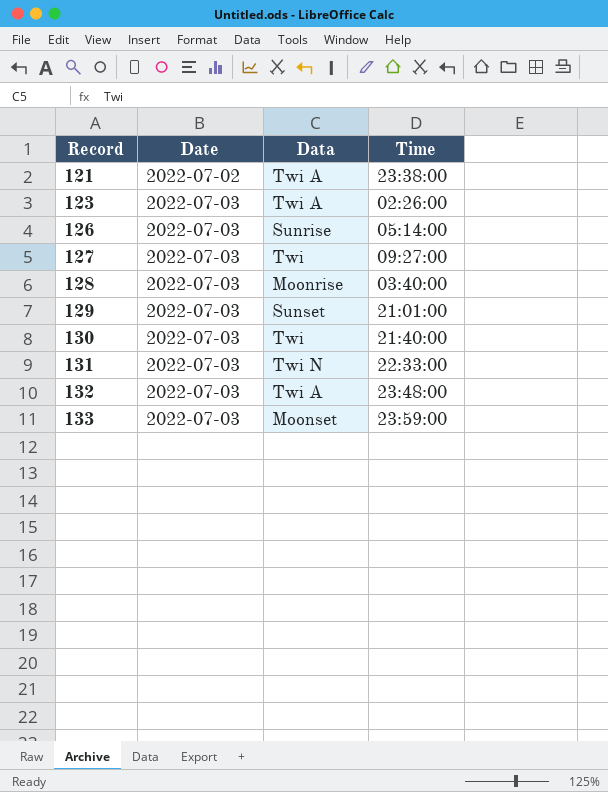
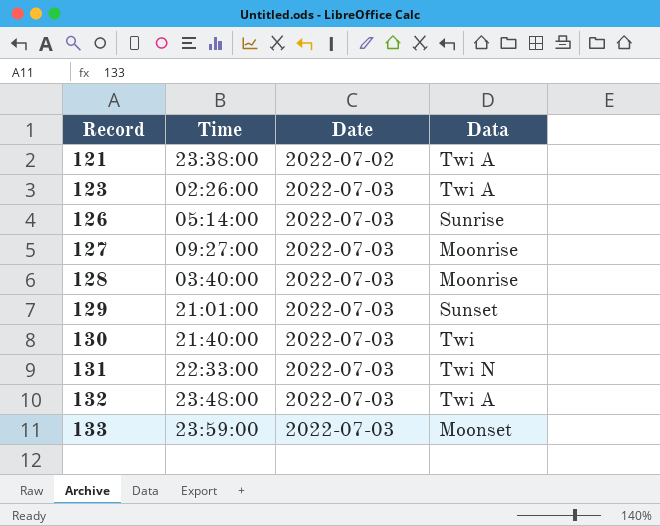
column Time | position: 4 -> 2
127 | Data: Twi -> Moonrise

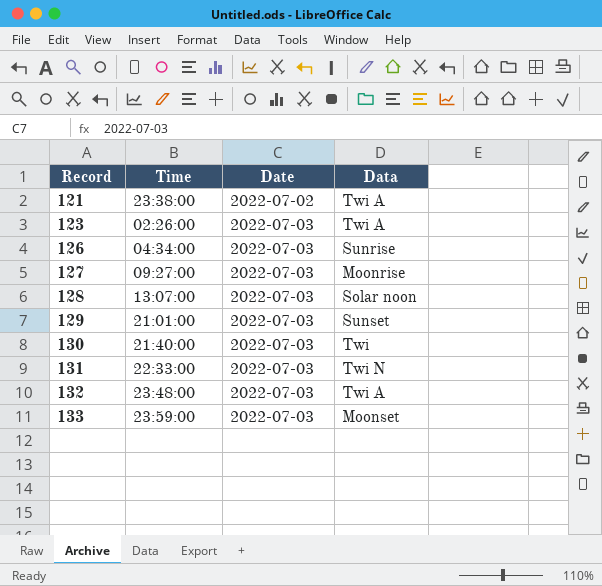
126 | Time: 05:14:00 -> 04:34:00
128 | Time: 03:40:00 -> 13:07:00
128 | Data: Moonrise -> Solar noon

